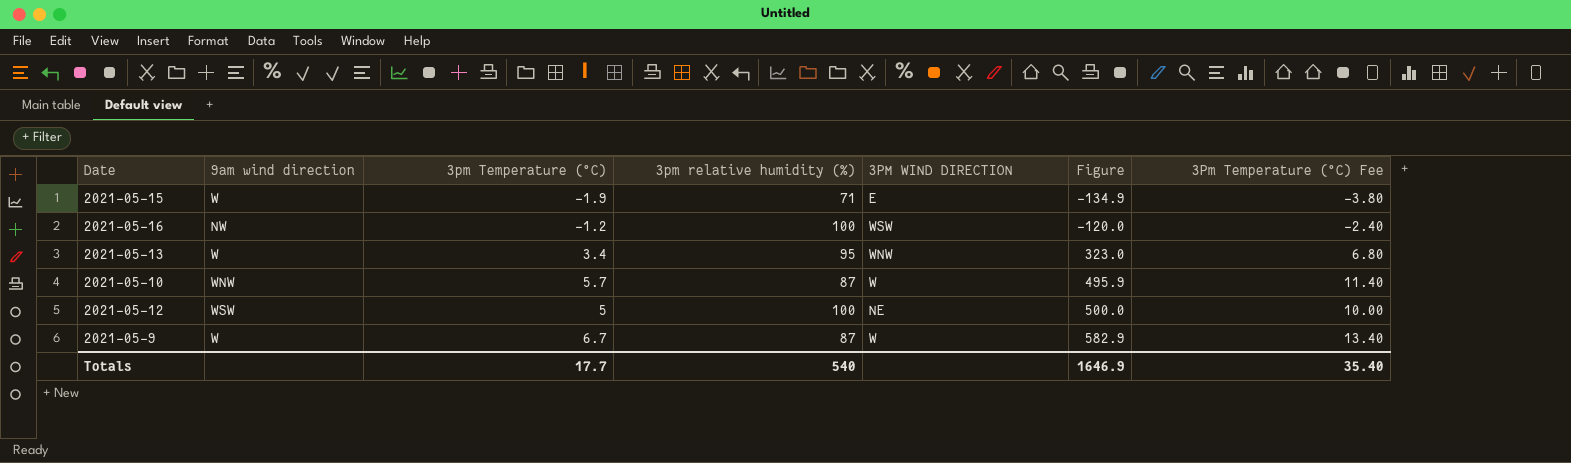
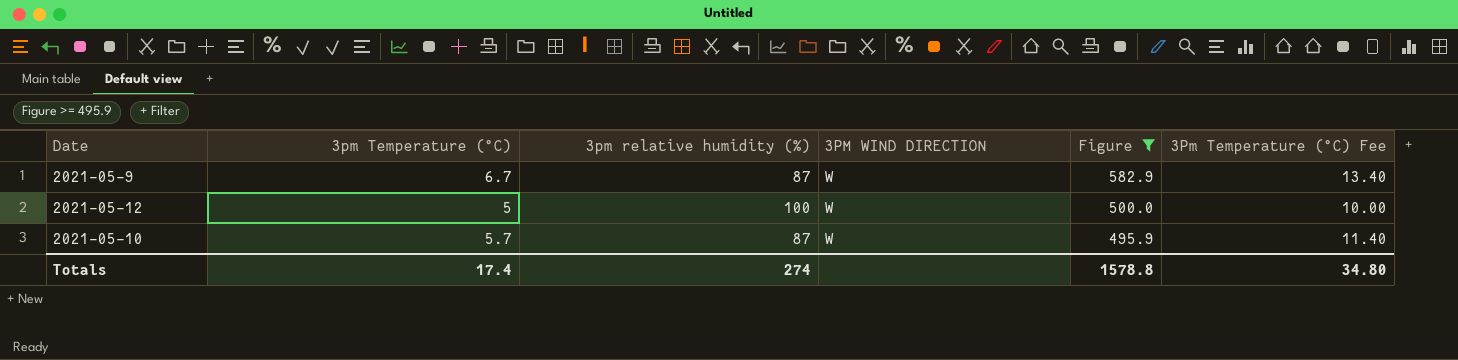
filter: none -> Figure >= 495.9
row order: Figure ascending -> Figure descending
column 9am wind direction | position: 2 -> none
2021-05-12 | 3PM WIND DIRECTION: NE -> W
Totals | 3pm Temperature (°C): 17.7 -> 17.4
Totals | 3pm relative humidity (%): 540 -> 274
Totals | Figure: 1646.9 -> 1578.8
Totals | 3Pm Temperature (°C) Fee: 35.40 -> 34.80

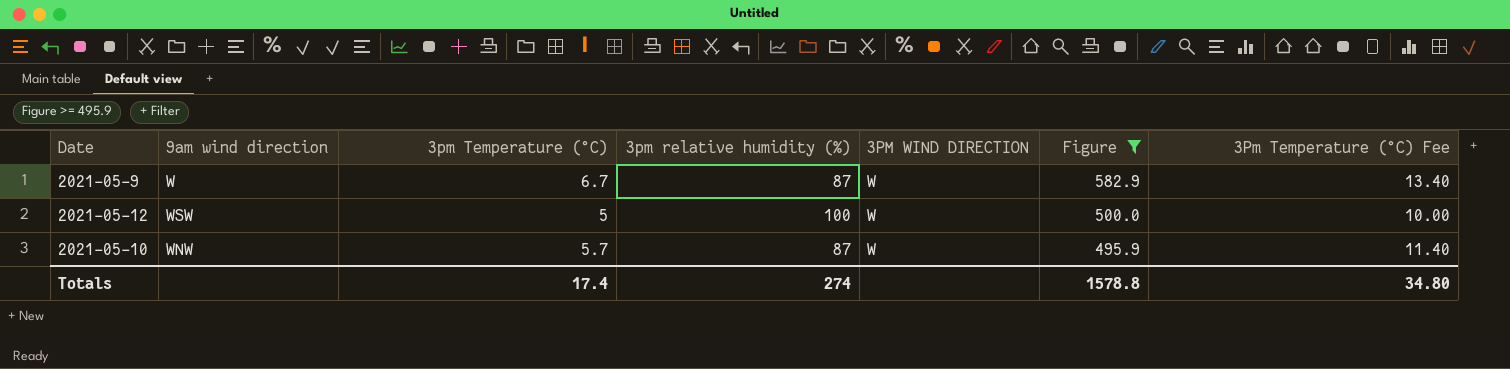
column 9am wind direction | position: none -> 2

